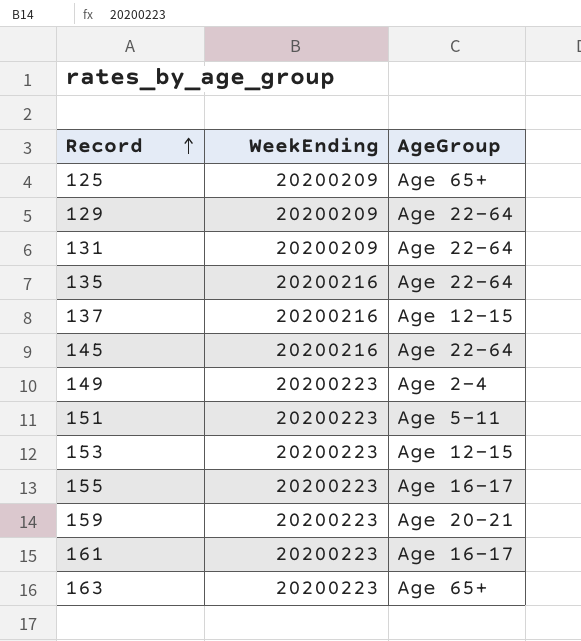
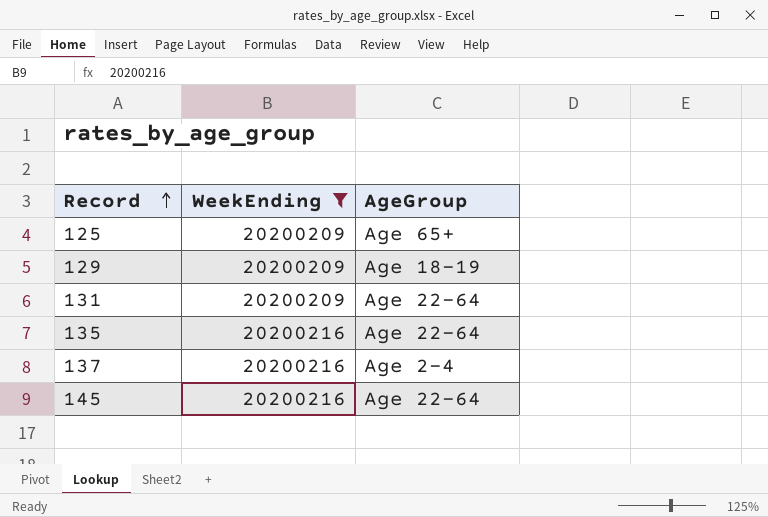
filter: none -> WeekEnding != 20200223
129 | AgeGroup: Age 22-64 -> Age 18-19
137 | AgeGroup: Age 12-15 -> Age 2-4

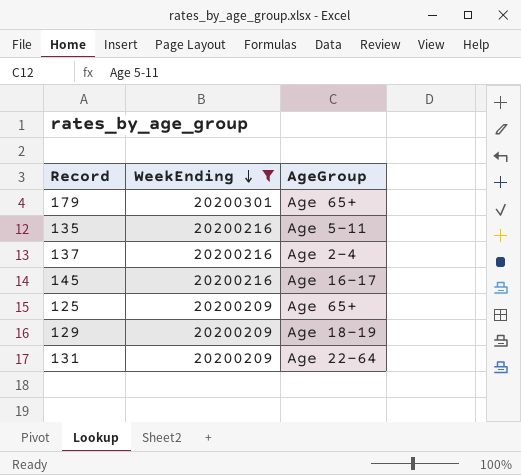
row order: Record ascending -> WeekEnding descending
row 179: none -> 20200301 | Age 65+
135 | AgeGroup: Age 22-64 -> Age 5-11
145 | AgeGroup: Age 22-64 -> Age 16-17

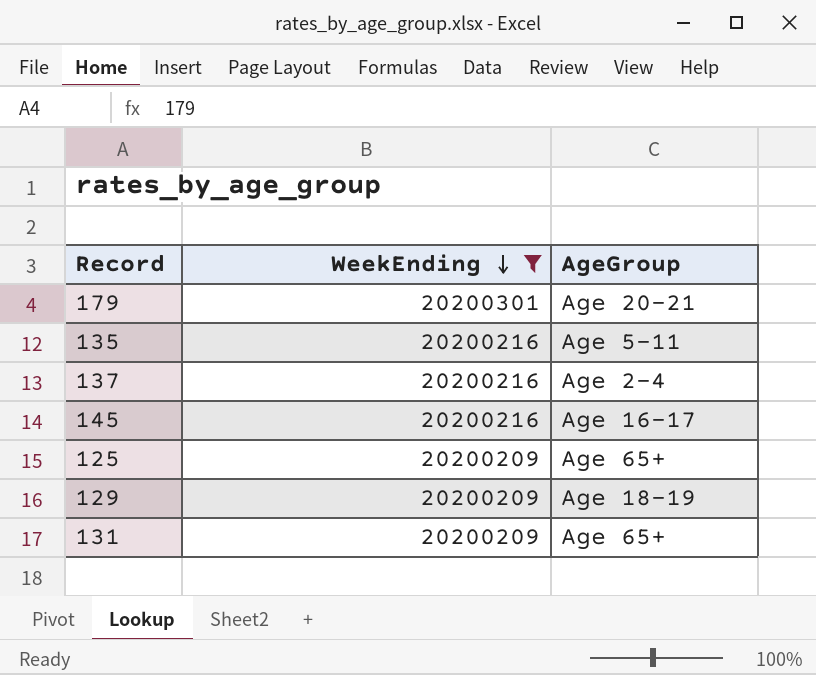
179 | AgeGroup: Age 65+ -> Age 20-21
131 | AgeGroup: Age 22-64 -> Age 65+

